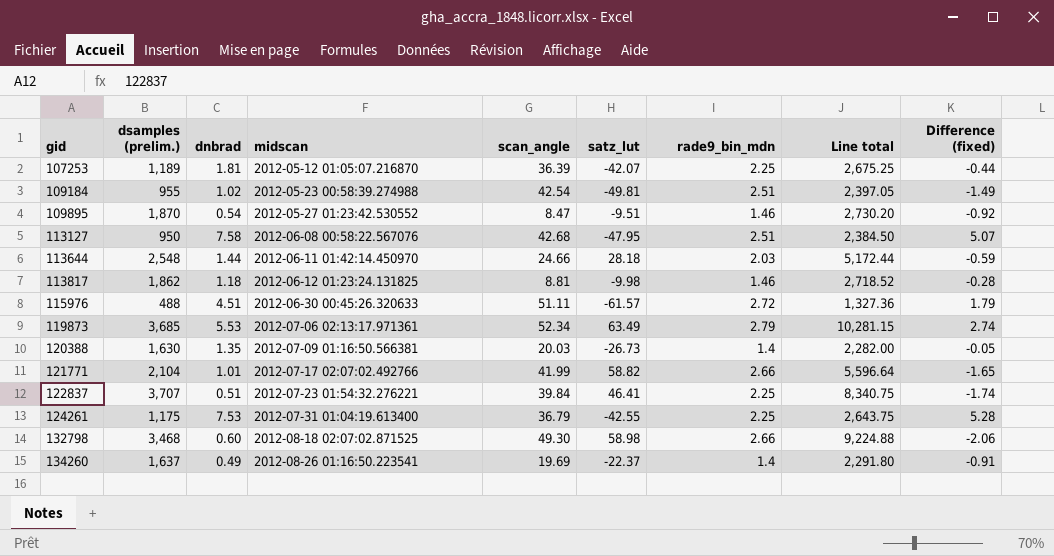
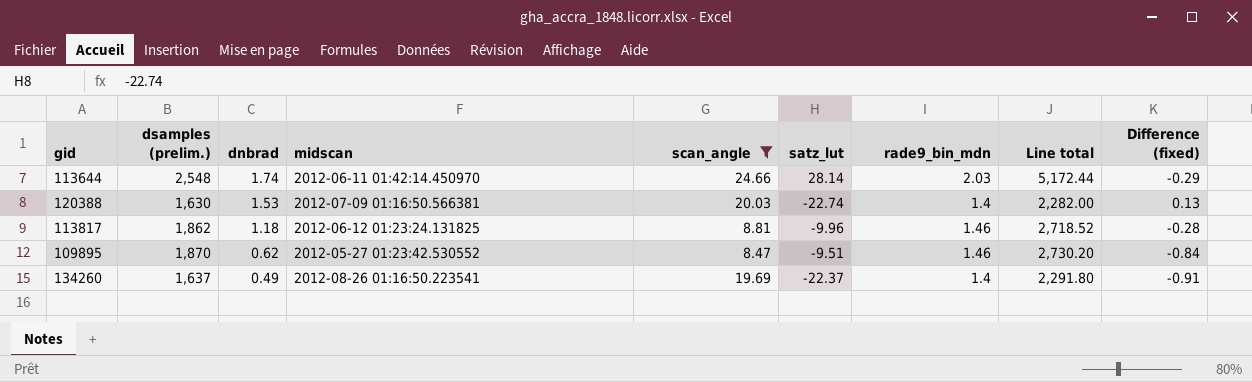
filter: none -> scan_angle <= 24.66
row order: gid ascending -> dnbrad descending
113644 | dnbrad: 1.44 -> 1.74
113644 | satz_lut: 28.18 -> 28.14
113644 | Difference (fixed): -0.59 -> -0.29
120388 | dnbrad: 1.35 -> 1.53
120388 | satz_lut: -26.73 -> -22.74
120388 | Difference (fixed): -0.05 -> 0.13
113817 | satz_lut: -9.98 -> -9.96
109895 | dnbrad: 0.54 -> 0.62
109895 | Difference (fixed): -0.92 -> -0.84

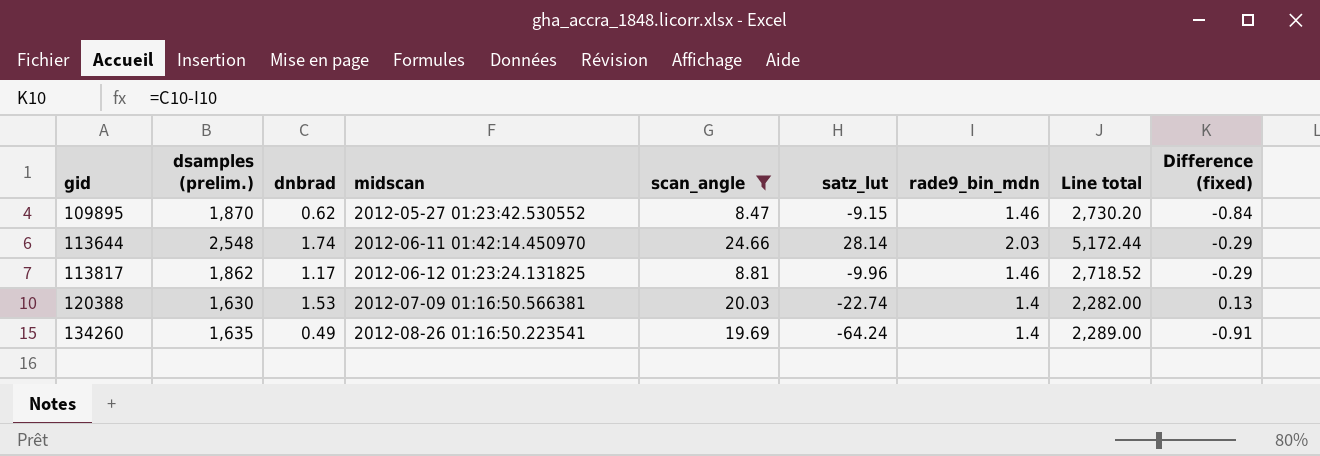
row order: dnbrad descending -> gid ascending
109895 | satz_lut: -9.51 -> -9.15
113817 | dnbrad: 1.18 -> 1.17
113817 | Difference (fixed): -0.28 -> -0.29
134260 | dsamples (prelim.): 1,637 -> 1,635
134260 | satz_lut: -22.37 -> -64.24
134260 | Line total: 2,291.80 -> 2,289.00

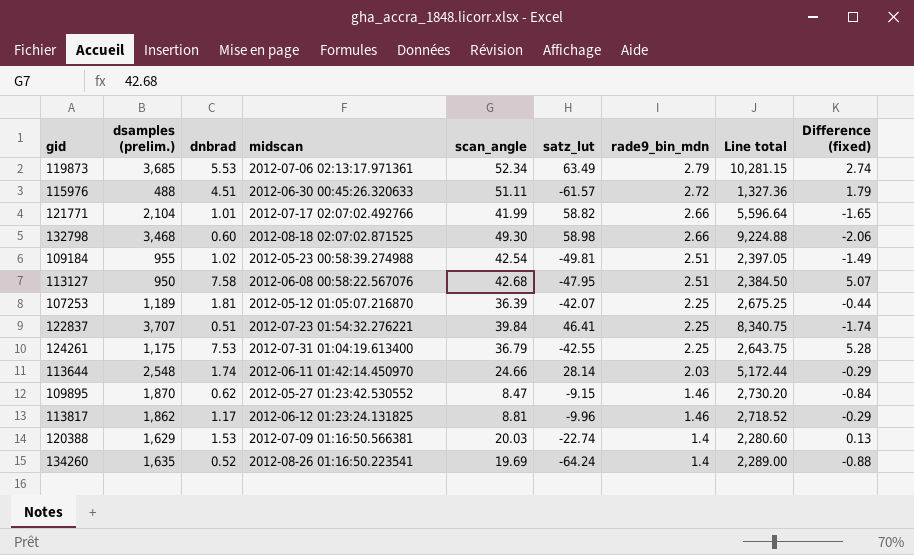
filter: scan_angle <= 24.66 -> none
row order: gid ascending -> rade9_bin_mdn descending
120388 | dsamples (prelim.): 1,630 -> 1,629
120388 | Line total: 2,282.00 -> 2,280.60
134260 | dnbrad: 0.49 -> 0.52
134260 | Difference (fixed): -0.91 -> -0.88

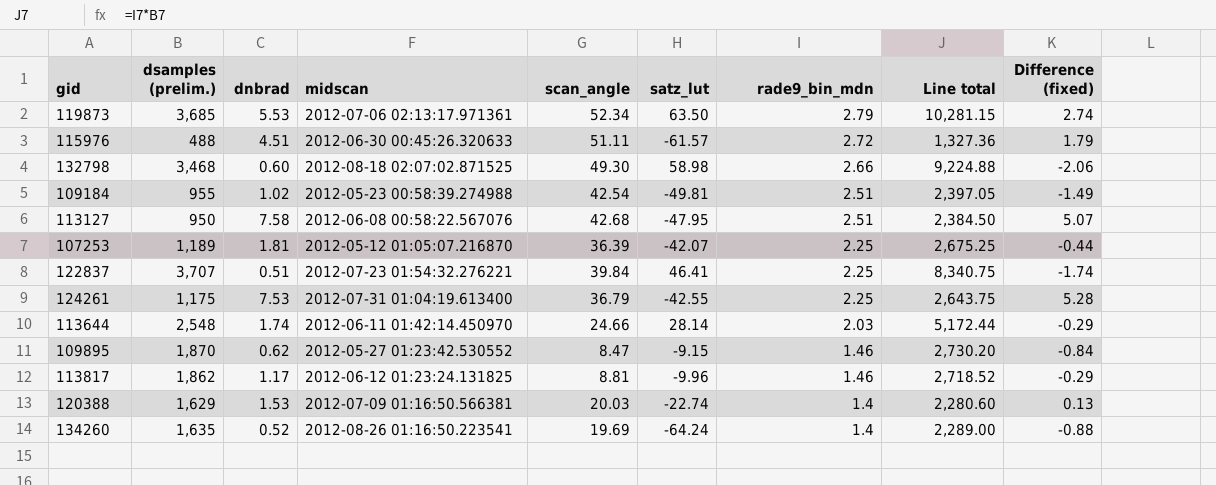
row 121771: 2,104 | 1.01 | 2012-07-17 02:07:02.492766 | 41.99 | 58.82 | 2.66 | 5,596.64 | -1.65 -> none
119873 | satz_lut: 63.49 -> 63.50

